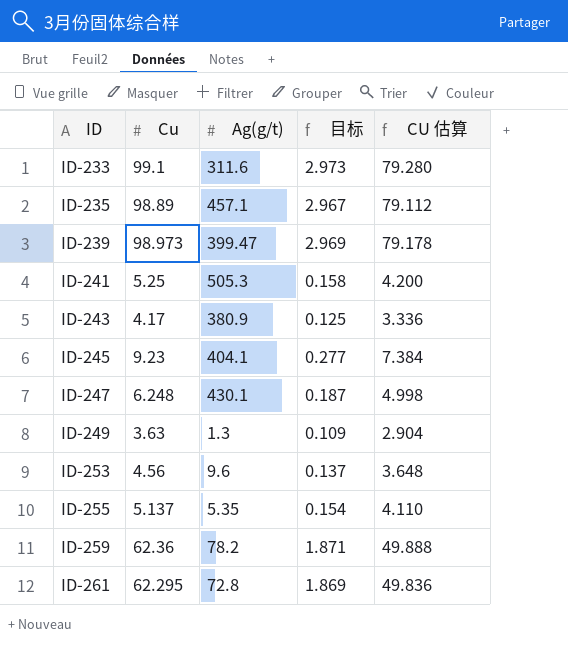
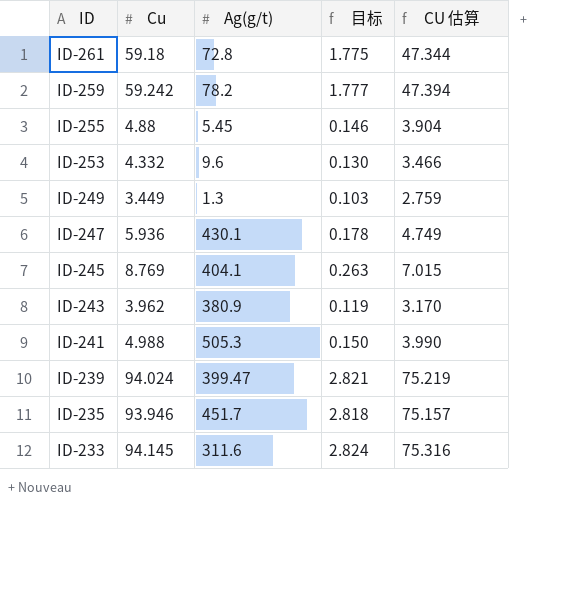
row order: ID ascending -> ID descending
ID-261 | Cu: 62.295 -> 59.18
ID-261 | 目标: 1.869 -> 1.775
ID-261 | CU 估算: 49.836 -> 47.344
ID-259 | Cu: 62.36 -> 59.242
ID-259 | 目标: 1.871 -> 1.777
ID-259 | CU 估算: 49.888 -> 47.394
ID-255 | Cu: 5.137 -> 4.88
ID-255 | Ag(g/t): 5.35 -> 5.45
ID-255 | 目标: 0.154 -> 0.146
ID-255 | CU 估算: 4.110 -> 3.904
ID-253 | Cu: 4.56 -> 4.332
ID-253 | 目标: 0.137 -> 0.130
ID-253 | CU 估算: 3.648 -> 3.466
ID-249 | Cu: 3.63 -> 3.449
ID-249 | 目标: 0.109 -> 0.103
ID-249 | CU 估算: 2.904 -> 2.759
ID-247 | Cu: 6.248 -> 5.936
ID-247 | 目标: 0.187 -> 0.178
ID-247 | CU 估算: 4.998 -> 4.749
ID-245 | Cu: 9.23 -> 8.769
ID-245 | 目标: 0.277 -> 0.263
ID-245 | CU 估算: 7.384 -> 7.015
ID-243 | Cu: 4.17 -> 3.962
ID-243 | 目标: 0.125 -> 0.119
ID-243 | CU 估算: 3.336 -> 3.170
ID-241 | Cu: 5.25 -> 4.988
ID-241 | 目标: 0.158 -> 0.150
ID-241 | CU 估算: 4.200 -> 3.990
ID-239 | Cu: 98.973 -> 94.024
ID-239 | 目标: 2.969 -> 2.821
ID-239 | CU 估算: 79.178 -> 75.219
ID-235 | Cu: 98.89 -> 93.946
ID-235 | Ag(g/t): 457.1 -> 451.7
ID-235 | 目标: 2.967 -> 2.818
ID-235 | CU 估算: 79.112 -> 75.157
ID-233 | Cu: 99.1 -> 94.145
ID-233 | 目标: 2.973 -> 2.824
ID-233 | CU 估算: 79.280 -> 75.316

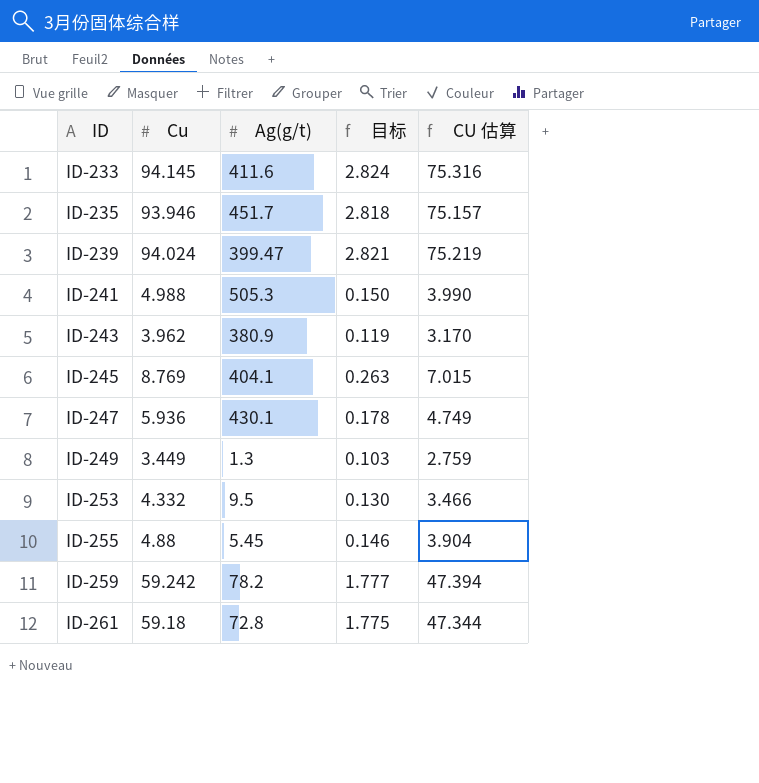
row order: ID descending -> ID ascending
ID-233 | Ag(g/t): 311.6 -> 411.6
ID-253 | Ag(g/t): 9.6 -> 9.5

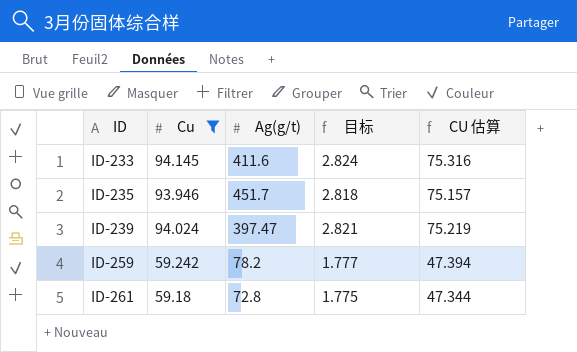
filter: none -> Cu >= 59.18
ID-239 | Ag(g/t): 399.47 -> 397.47

